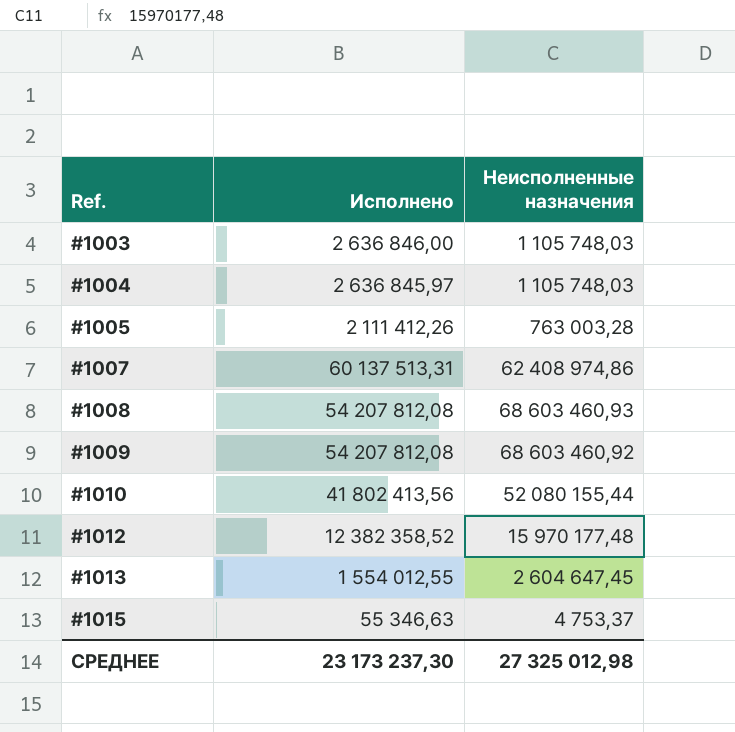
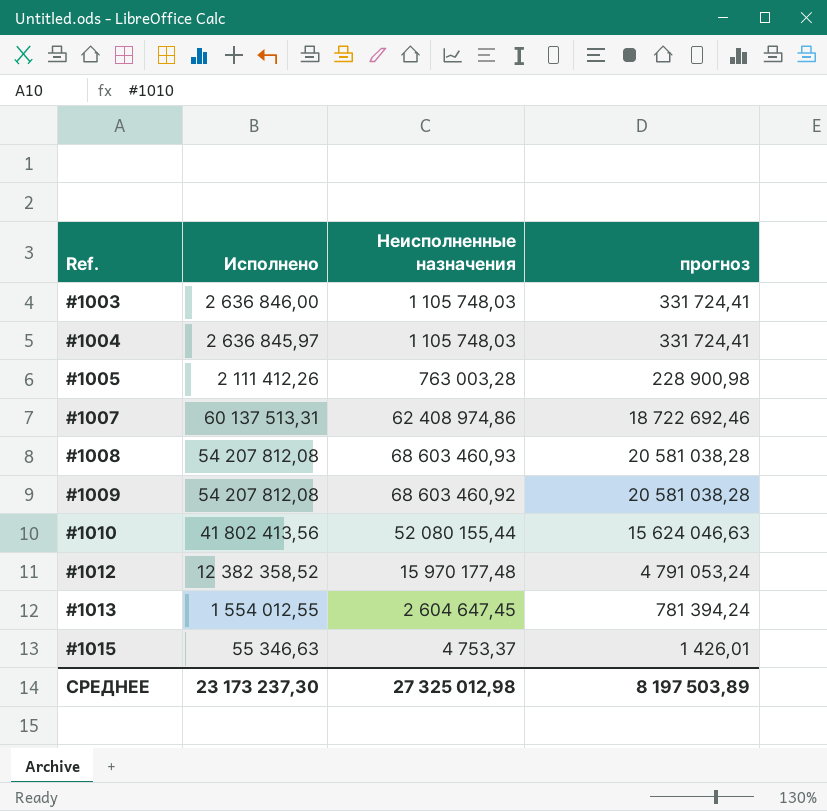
column прогноз | formula: none -> [Неисполненные назначения] * 0,3

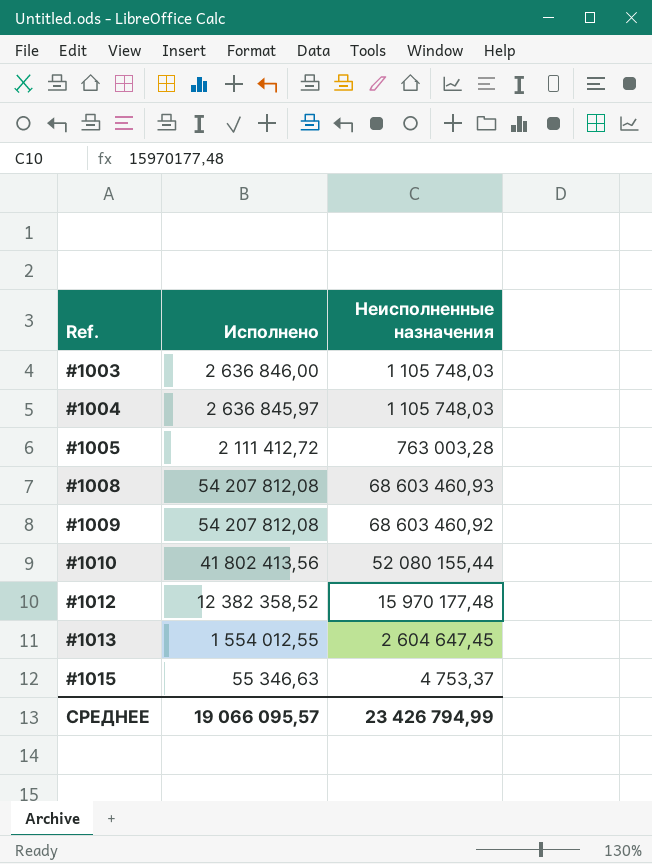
column прогноз | formula: [Неисполненные назначения] * 0,3 -> none
row #1007: 60 137 513,31 | 62 408 974,86 | 18 722 692,46 -> none
#1005 | Исполнено: 2 111 412,26 -> 2 111 412,72
СРЕДНЕЕ | Исполнено: 23 173 237,30 -> 19 066 095,57
СРЕДНЕЕ | Неисполненные назначения: 27 325 012,98 -> 23 426 794,99

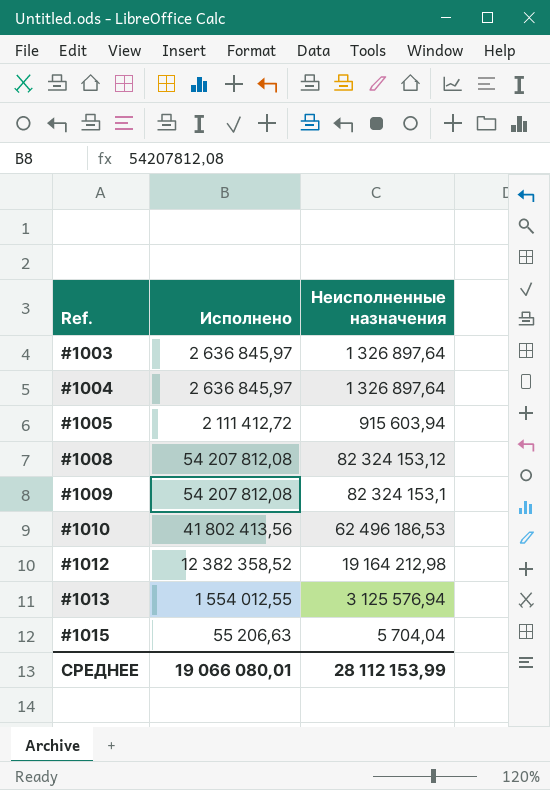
#1003 | Исполнено: 2 636 846,00 -> 2 636 845,97
#1003 | Неисполненные назначения: 1 105 748,03 -> 1 326 897,64
#1004 | Неисполненные назначения: 1 105 748,03 -> 1 326 897,64
#1005 | Неисполненные назначения: 763 003,28 -> 915 603,94
#1008 | Неисполненные назначения: 68 603 460,93 -> 82 324 153,12
#1009 | Неисполненные назначения: 68 603 460,92 -> 82 324 153,1
#1010 | Неисполненные назначения: 52 080 155,44 -> 62 496 186,53
#1012 | Неисполненные назначения: 15 970 177,48 -> 19 164 212,98
#1013 | Неисполненные назначения: 2 604 647,45 -> 3 125 576,94
#1015 | Исполнено: 55 346,63 -> 55 206,63
#1015 | Неисполненные назначения: 4 753,37 -> 5 704,04
СРЕДНЕЕ | Исполнено: 19 066 095,57 -> 19 066 080,01
СРЕДНЕЕ | Неисполненные назначения: 23 426 794,99 -> 28 112 153,99

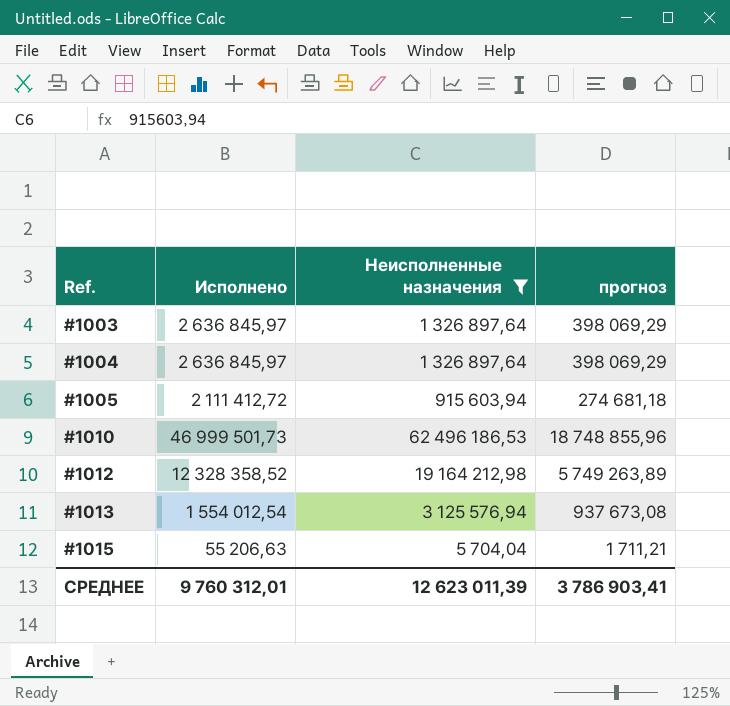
filter: none -> Неисполненные назначения <= 62 496 186,53
column прогноз | formula: none -> [Неисполненные назначения] * 0,3
#1010 | Исполнено: 41 802 413,56 -> 46 999 501,73
#1012 | Исполнено: 12 382 358,52 -> 12 328 358,52
#1013 | Исполнено: 1 554 012,55 -> 1 554 012,54
СРЕДНЕЕ | Исполнено: 19 066 080,01 -> 9 760 312,01
СРЕДНЕЕ | Неисполненные назначения: 28 112 153,99 -> 12 623 011,39

